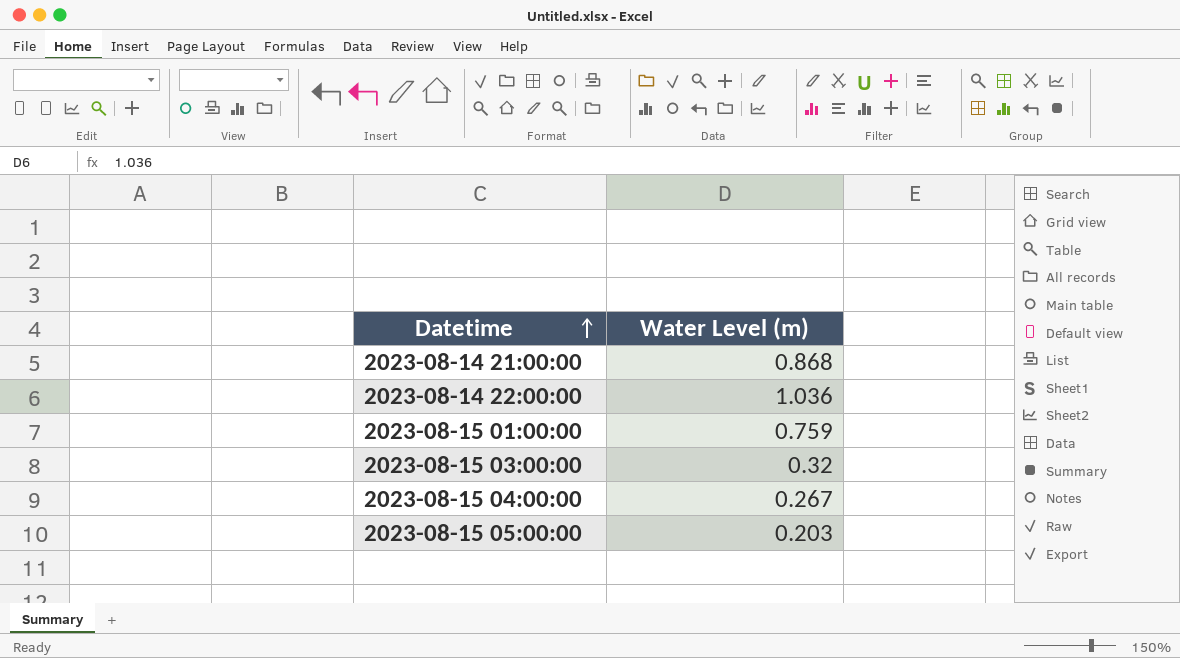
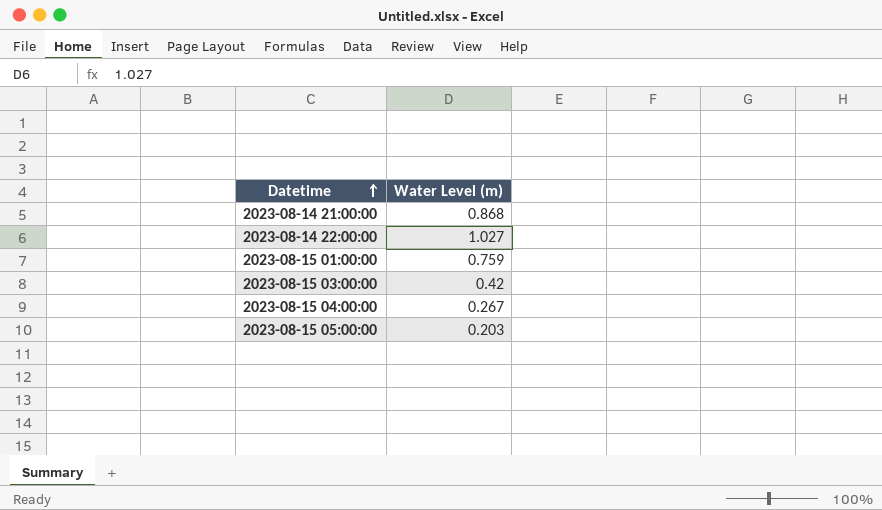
2023-08-14 22:00:00 | Water Level (m): 1.036 -> 1.027
2023-08-15 03:00:00 | Water Level (m): 0.32 -> 0.42

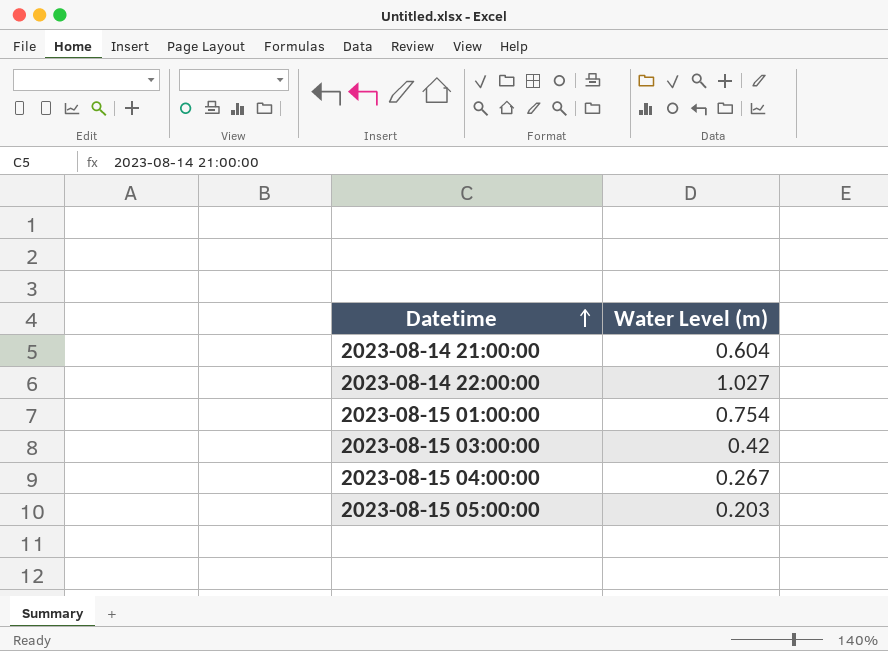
2023-08-14 21:00:00 | Water Level (m): 0.868 -> 0.604
2023-08-15 01:00:00 | Water Level (m): 0.759 -> 0.754

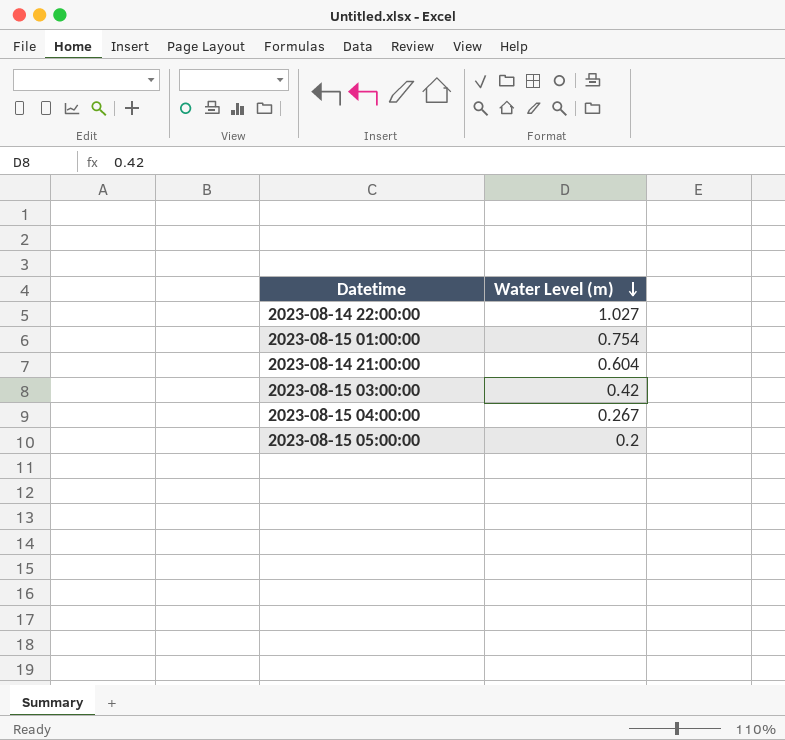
row order: Datetime ascending -> Water Level (m) descending
2023-08-15 05:00:00 | Water Level (m): 0.203 -> 0.2

